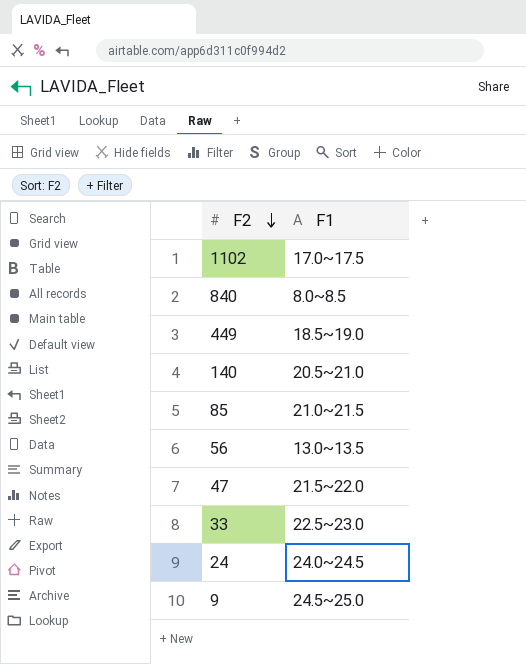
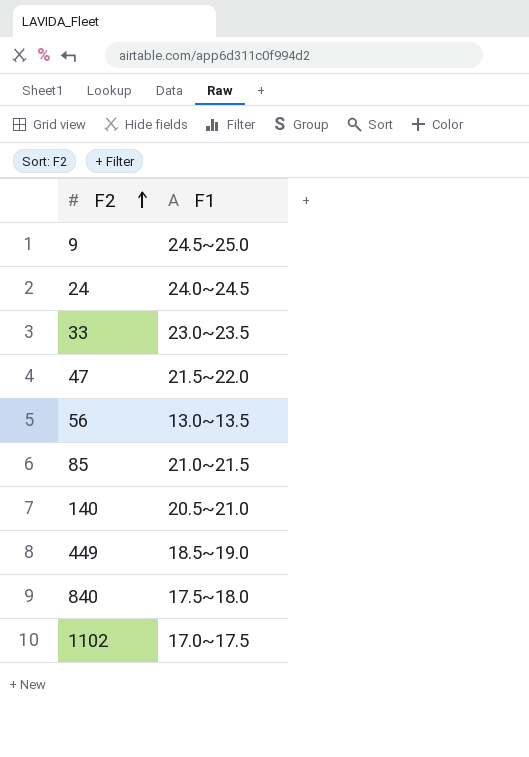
row order: F2 descending -> F2 ascending
33 | F1: 22.5~23.0 -> 23.0~23.5
840 | F1: 8.0~8.5 -> 17.5~18.0

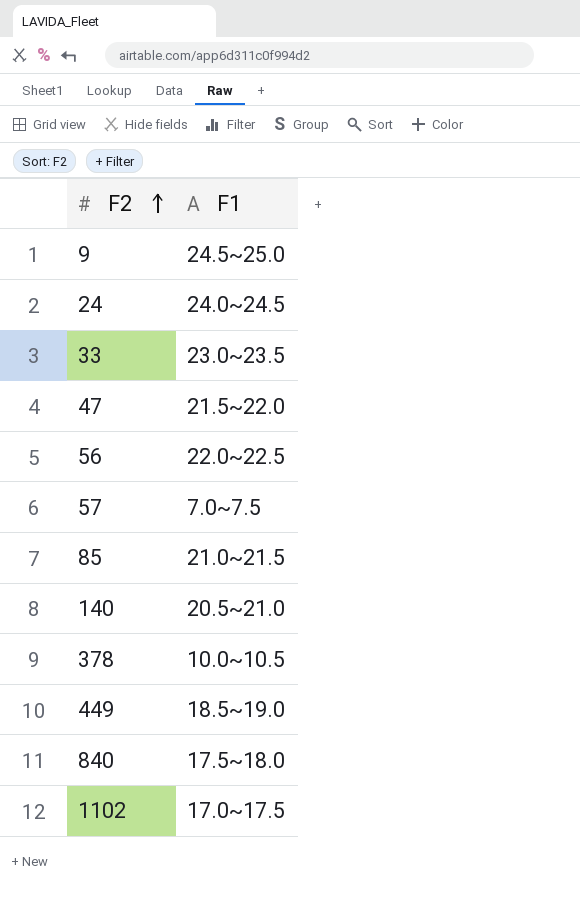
56 | F1: 13.0~13.5 -> 22.0~22.5
row 57: none -> 7.0~7.5
row 378: none -> 10.0~10.5

